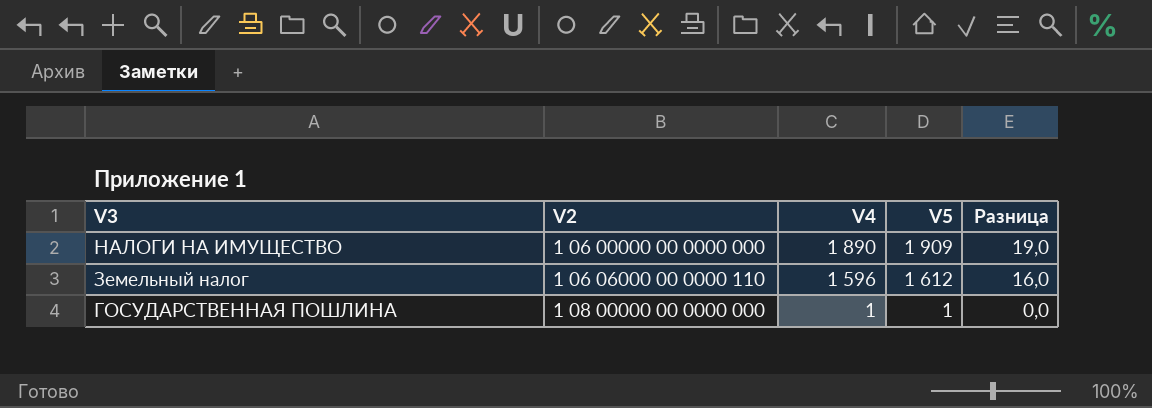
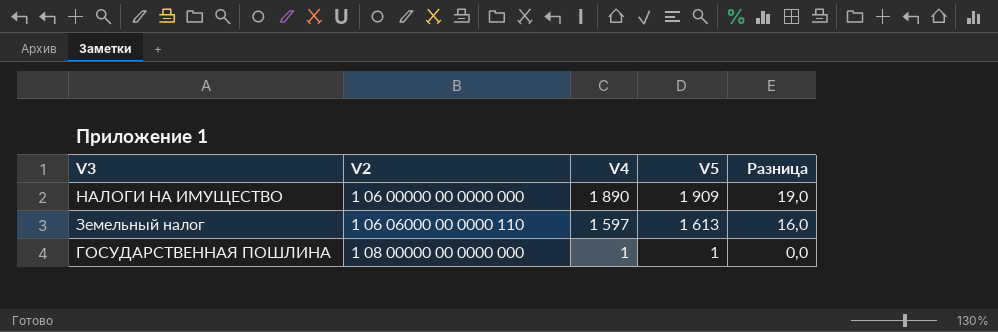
Земельный налог | V4: 1 596 -> 1 597
Земельный налог | V5: 1 612 -> 1 613

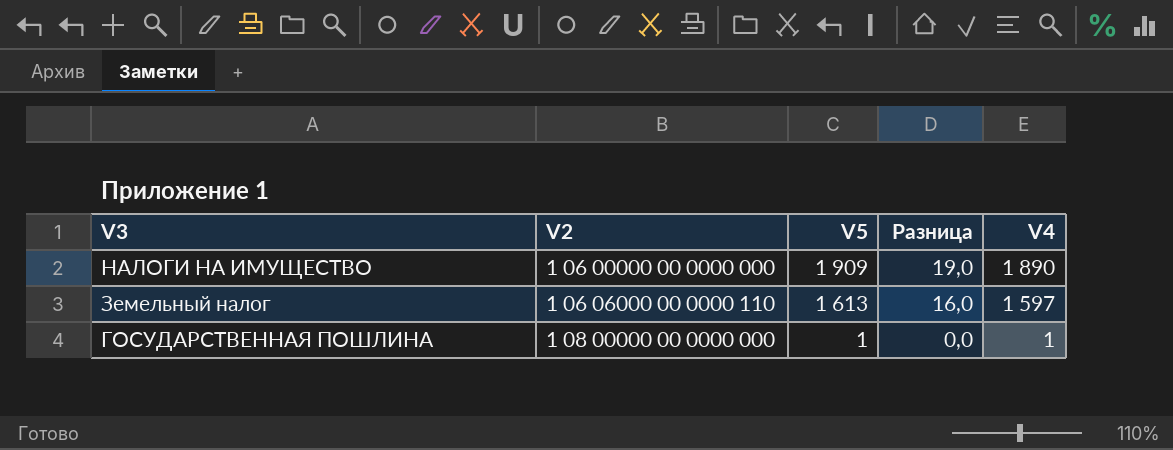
column V4 | position: 3 -> 5

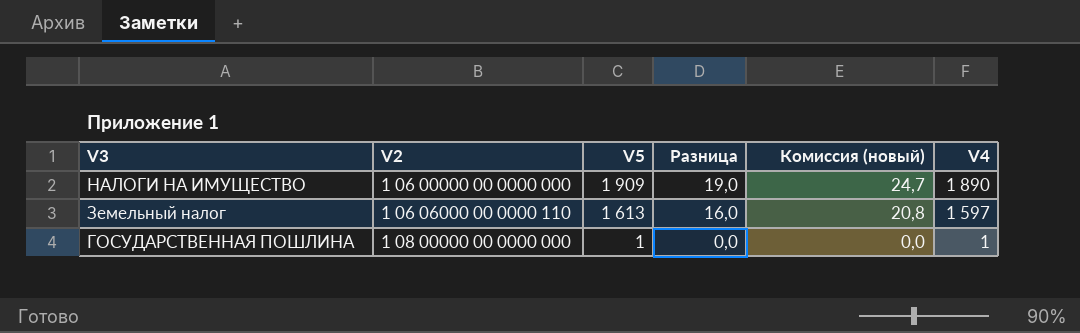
column Комиссия (новый) | formula: none -> [Разница] * 1,3

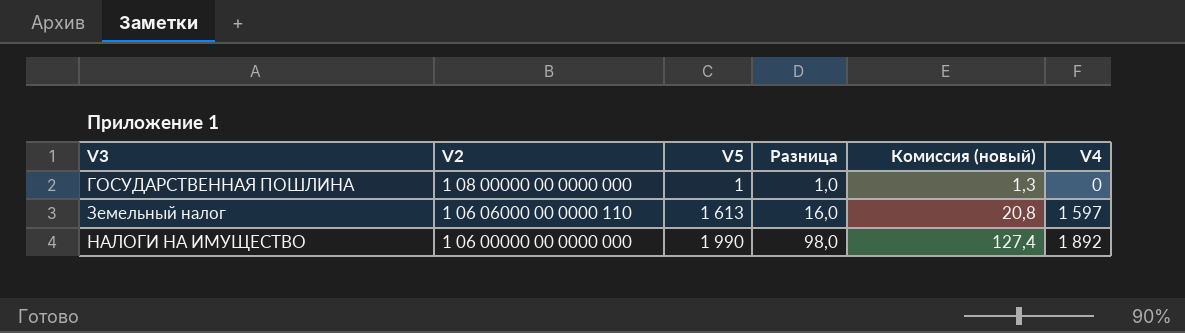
row order: V3 descending -> V3 ascending
ГОСУДАРСТВЕННАЯ ПОШЛИНА | Разница: 0,0 -> 1,0
ГОСУДАРСТВЕННАЯ ПОШЛИНА | Комиссия (новый): 0,0 -> 1,3
ГОСУДАРСТВЕННАЯ ПОШЛИНА | V4: 1 -> 0
НАЛОГИ НА ИМУЩЕСТВО | V5: 1 909 -> 1 990
НАЛОГИ НА ИМУЩЕСТВО | Разница: 19,0 -> 98,0
НАЛОГИ НА ИМУЩЕСТВО | Комиссия (новый): 24,7 -> 127,4
НАЛОГИ НА ИМУЩЕСТВО | V4: 1 890 -> 1 892

